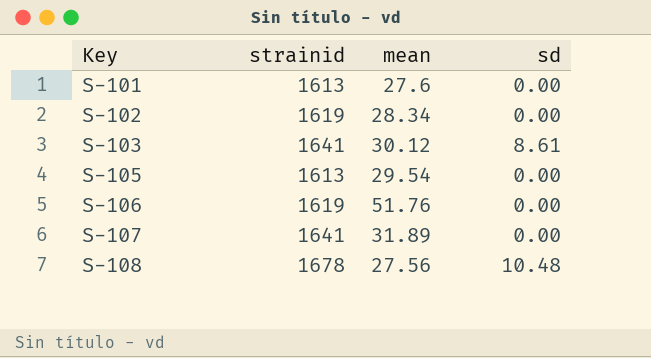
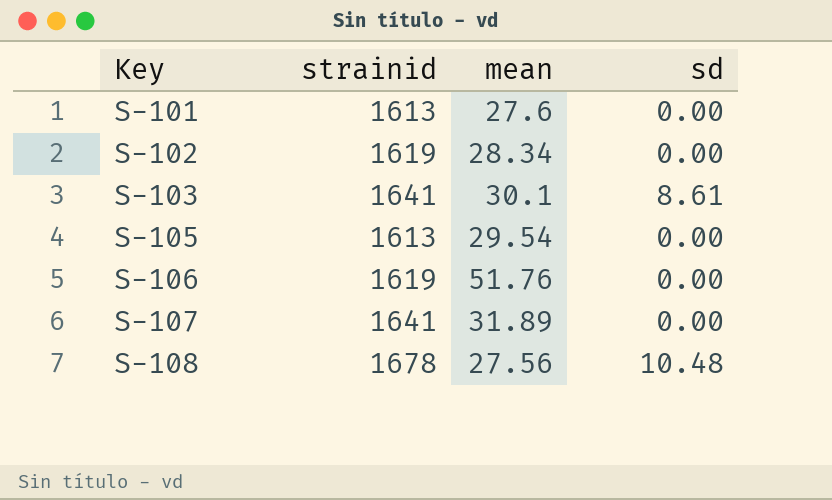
S-103 | mean: 30.12 -> 30.1

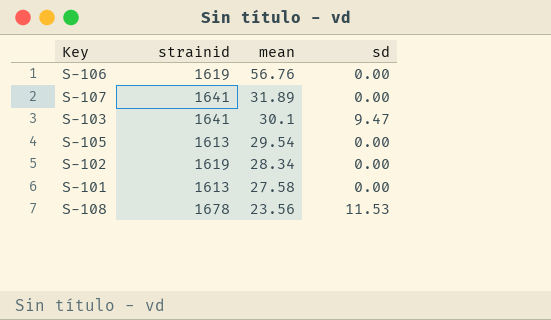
row order: Key ascending -> mean descending
S-106 | mean: 51.76 -> 56.76
S-103 | sd: 8.61 -> 9.47
S-101 | mean: 27.6 -> 27.58
S-108 | mean: 27.56 -> 23.56
S-108 | sd: 10.48 -> 11.53

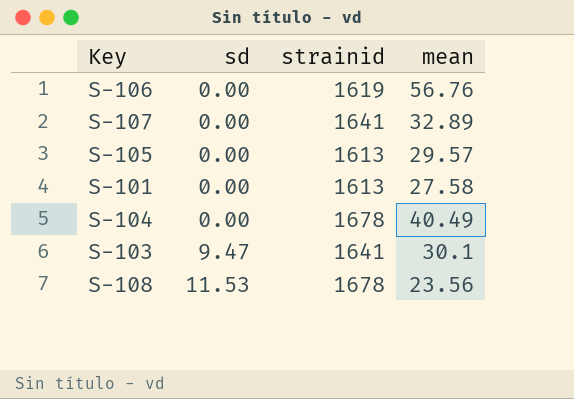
row order: mean descending -> sd ascending
column sd | position: 4 -> 2
row S-102: 1619 | 28.34 | 0.00 -> none
S-107 | mean: 31.89 -> 32.89
S-105 | mean: 29.54 -> 29.57
row S-104: none -> 0.00 | 1678 | 40.49

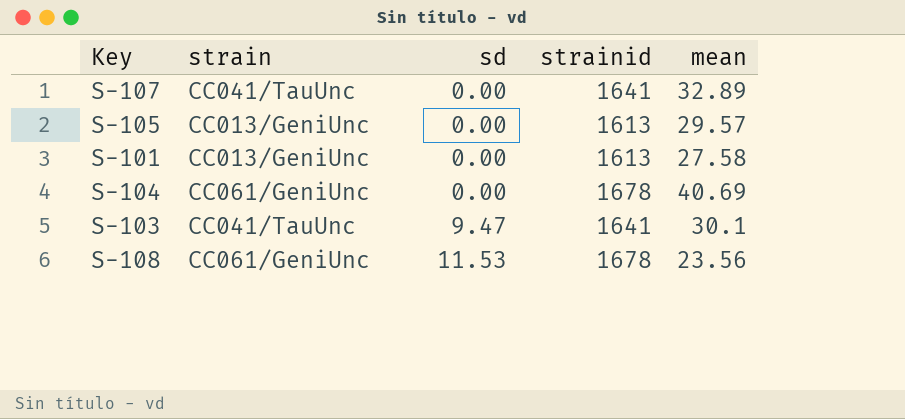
column strain | position: none -> 2
row S-106: 0.00 | 1619 | 56.76 -> none
S-104 | mean: 40.49 -> 40.69

